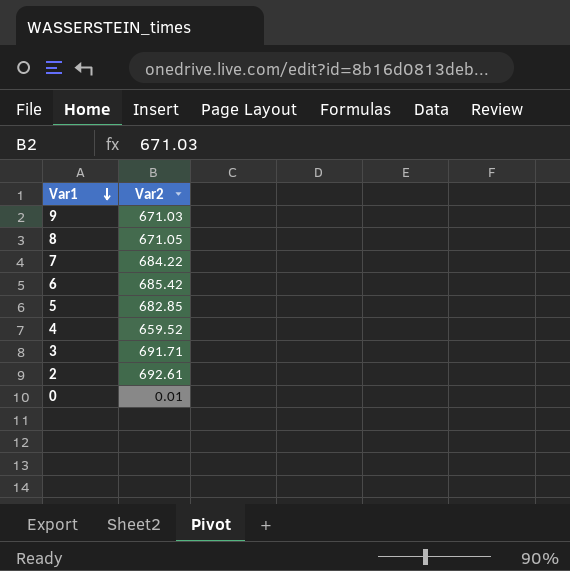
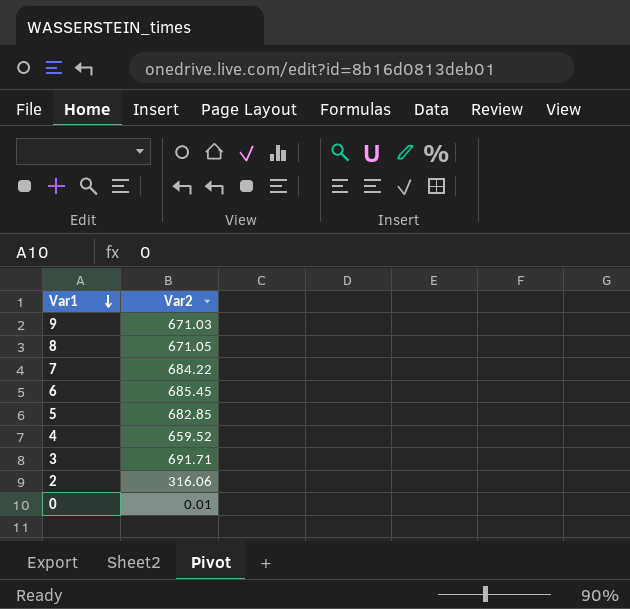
6 | Var2: 685.42 -> 685.45
2 | Var2: 692.61 -> 316.06

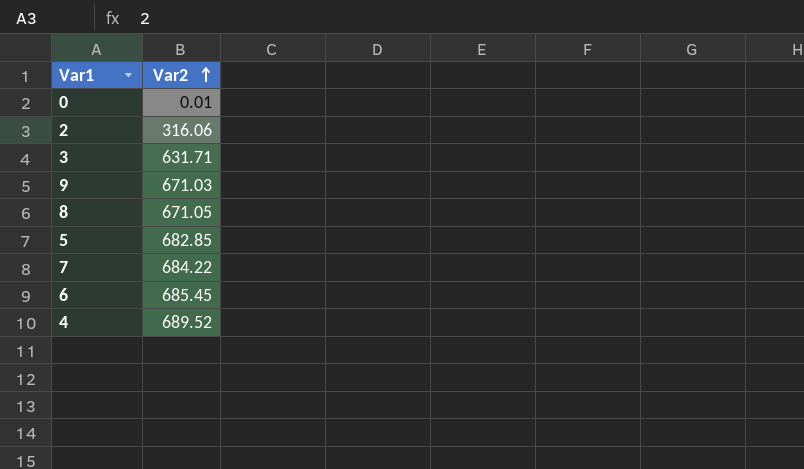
row order: Var1 descending -> Var2 ascending
3 | Var2: 691.71 -> 631.71
4 | Var2: 659.52 -> 689.52

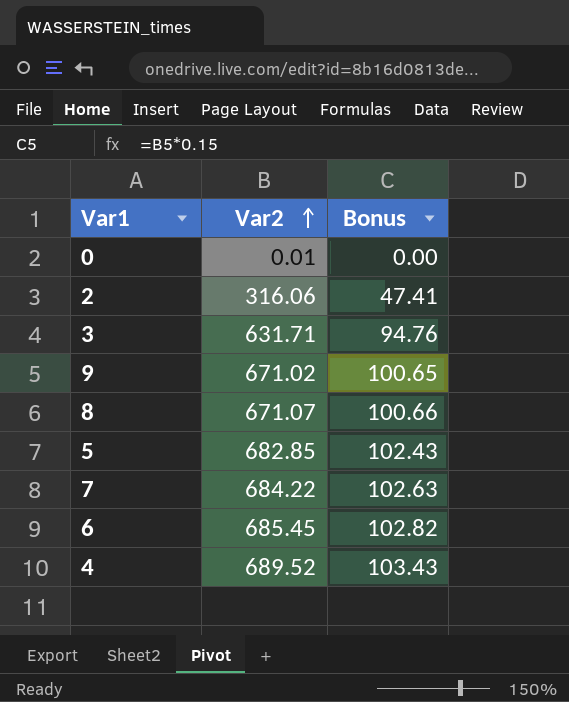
column Bonus | formula: none -> [Var2] * 0.15
9 | Var2: 671.03 -> 671.02
8 | Var2: 671.05 -> 671.07

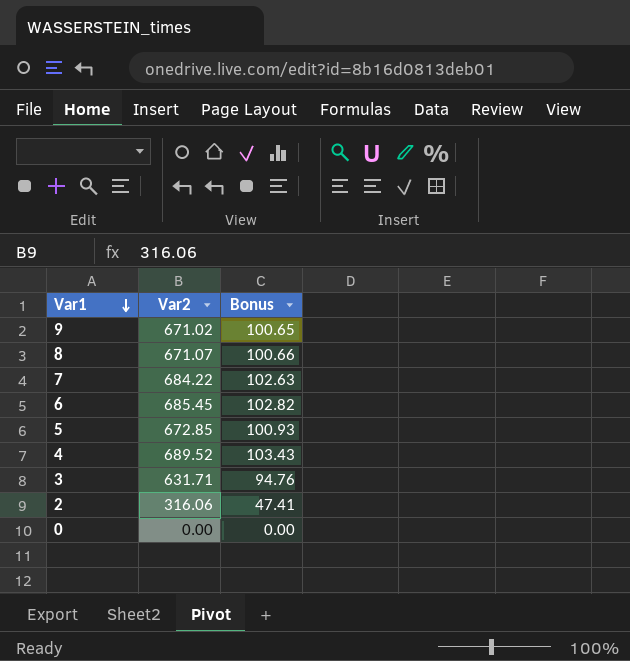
row order: Var2 ascending -> Var1 descending
5 | Var2: 682.85 -> 672.85
5 | Bonus: 102.43 -> 100.93
0 | Var2: 0.01 -> 0.00

